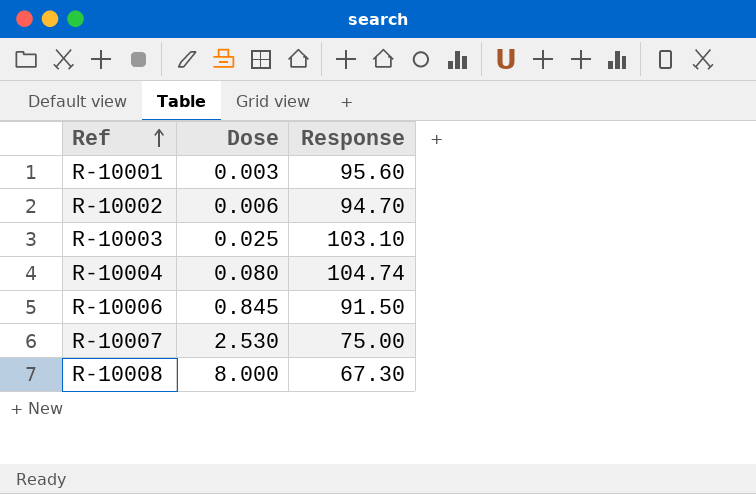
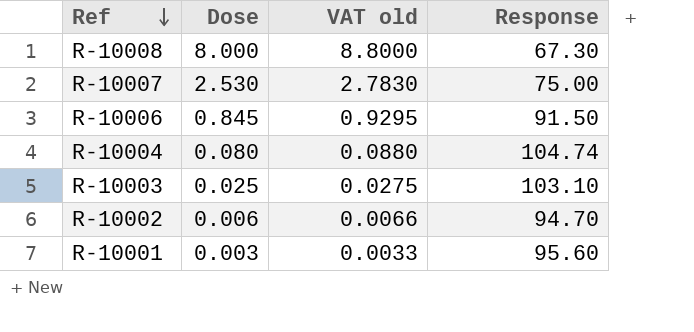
row order: Ref ascending -> Ref descending
column VAT old | formula: none -> [Dose] * 1.1

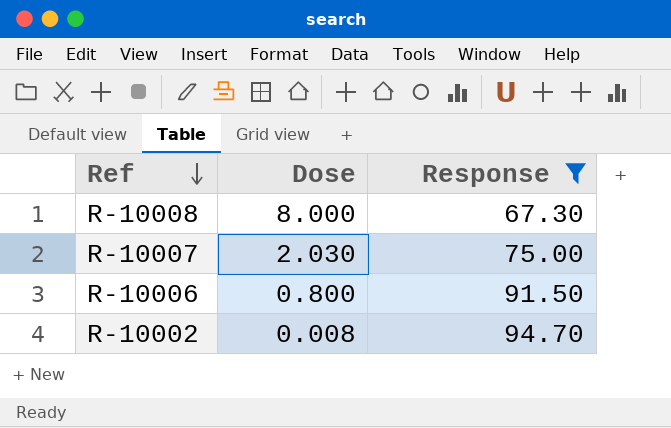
filter: none -> Response <= 94.70
column VAT old | formula: [Dose] * 1.1 -> none
R-10007 | Dose: 2.530 -> 2.030
R-10006 | Dose: 0.845 -> 0.800
R-10002 | Dose: 0.006 -> 0.008

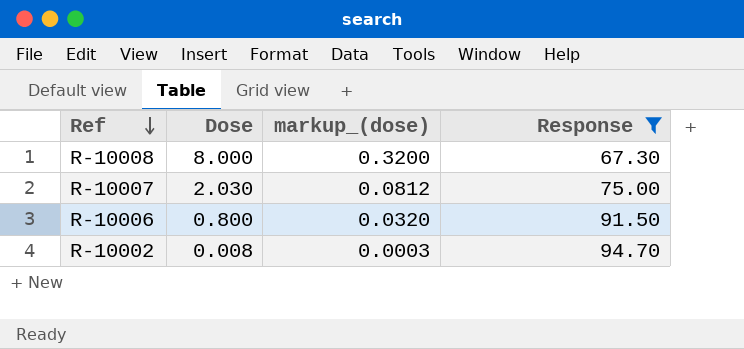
column markup_(dose) | formula: none -> [Dose] * 0.04

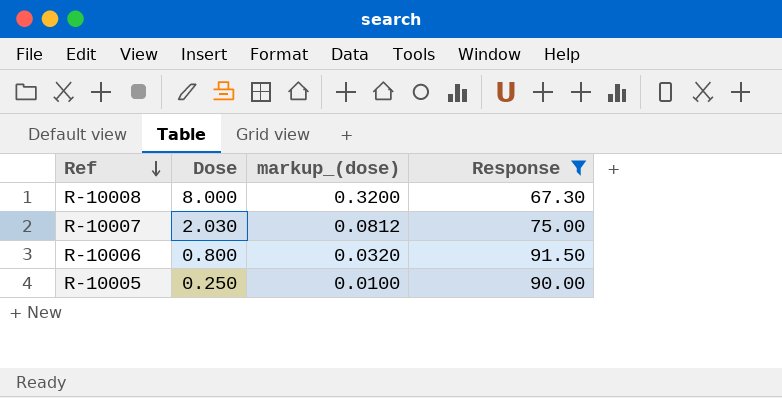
row R-10002: 0.008 | 0.0003 | 94.70 -> none
row R-10005: none -> 0.250 | 0.0100 | 90.00

